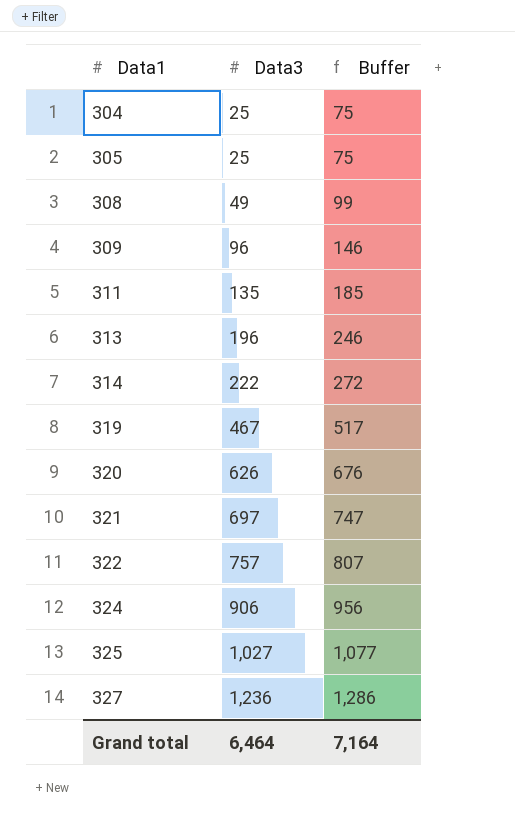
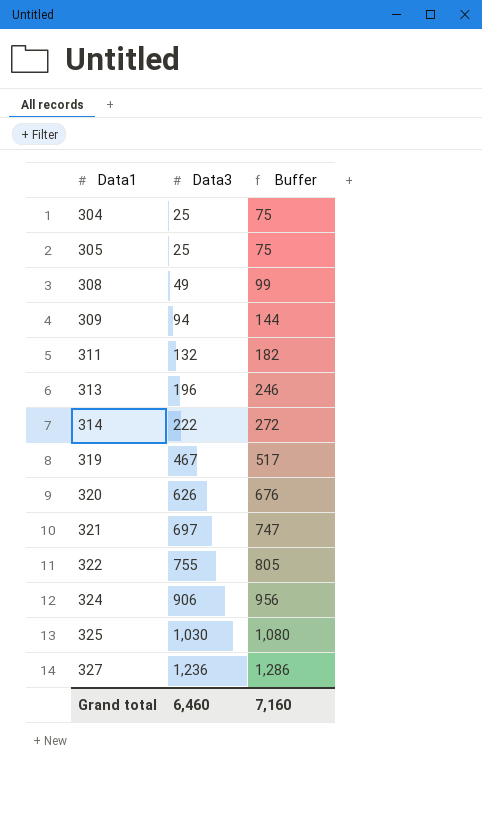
309 | Data3: 96 -> 94
309 | Buffer: 146 -> 144
311 | Data3: 135 -> 132
311 | Buffer: 185 -> 182
322 | Data3: 757 -> 755
322 | Buffer: 807 -> 805
325 | Data3: 1,027 -> 1,030
325 | Buffer: 1,077 -> 1,080
Grand total | Data3: 6,464 -> 6,460
Grand total | Buffer: 7,164 -> 7,160

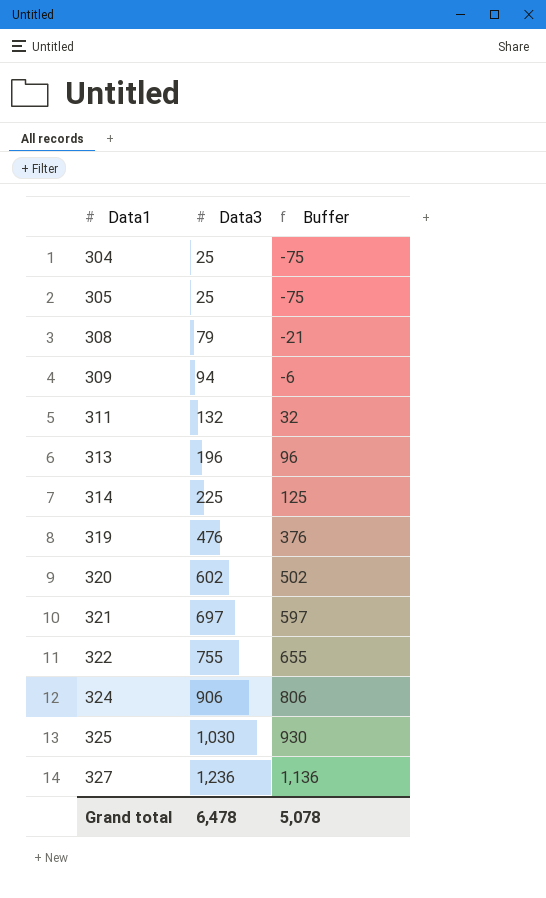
column Buffer | formula: [Data3] + 50 -> [Data3] - 100
308 | Data3: 49 -> 79
314 | Data3: 222 -> 225
319 | Data3: 467 -> 476
320 | Data3: 626 -> 602
Grand total | Data3: 6,460 -> 6,478
Grand total | Buffer: 7,160 -> 5,078

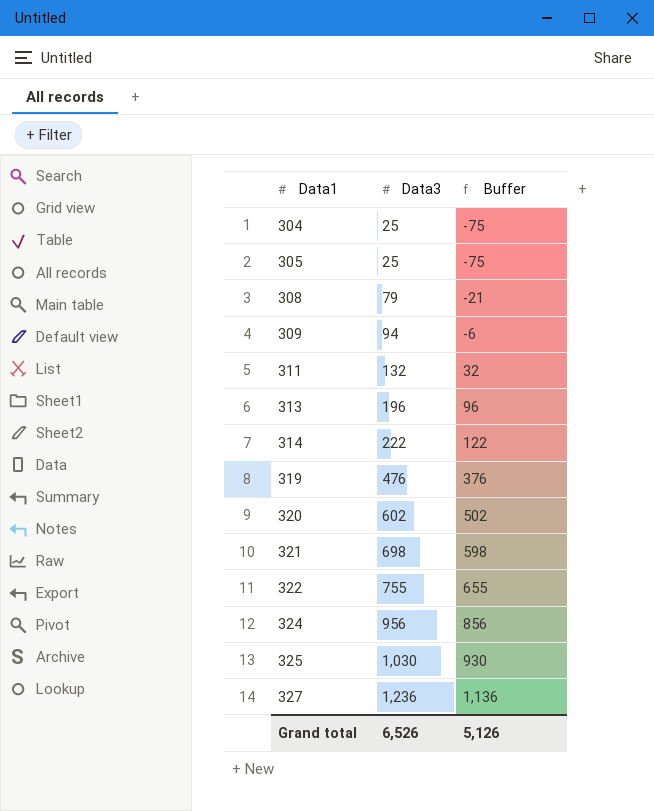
314 | Data3: 225 -> 222
314 | Buffer: 125 -> 122
321 | Data3: 697 -> 698
321 | Buffer: 597 -> 598
324 | Data3: 906 -> 956
324 | Buffer: 806 -> 856
Grand total | Data3: 6,478 -> 6,526
Grand total | Buffer: 5,078 -> 5,126

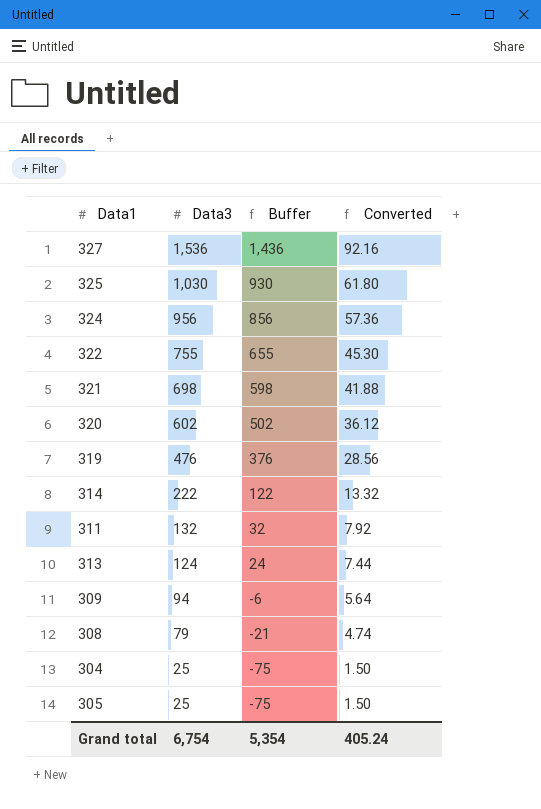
row order: Data1 ascending -> Data3 descending
column Converted | formula: none -> [Data3] * 0.06
327 | Data3: 1,236 -> 1,536
327 | Buffer: 1,136 -> 1,436
313 | Data3: 196 -> 124
313 | Buffer: 96 -> 24
Grand total | Data3: 6,526 -> 6,754
Grand total | Buffer: 5,126 -> 5,354

